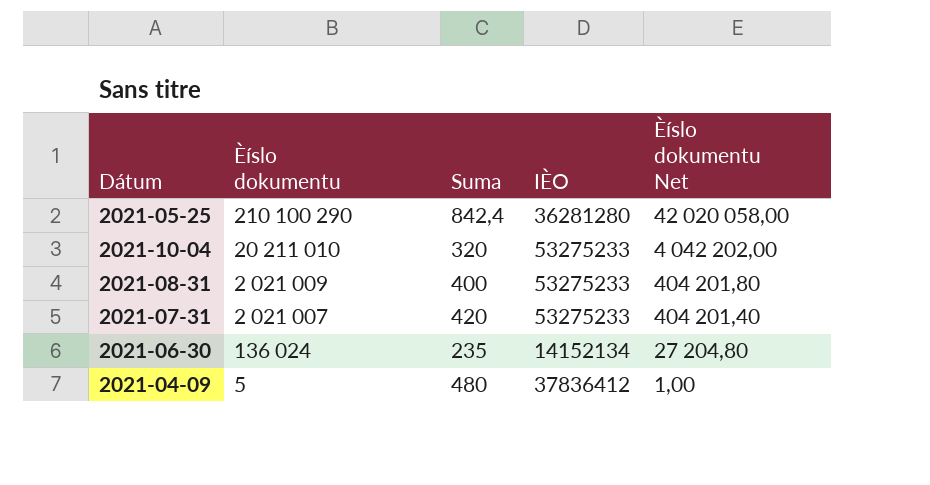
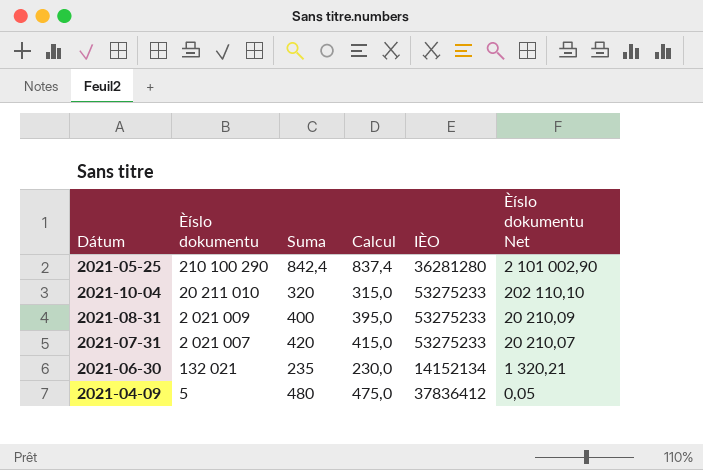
column Calcul | formula: none -> [Suma] - 5
column Èíslo dokumentu Net | formula: [Èíslo dokumentu] * 0,2 -> [Èíslo dokumentu] * 0,01
2021-06-30 | Èíslo dokumentu: 136 024 -> 132 021

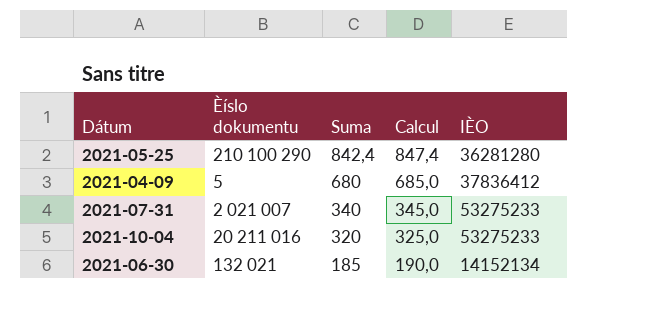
row order: Èíslo dokumentu descending -> Suma descending
column Èíslo dokumentu Net | formula: [Èíslo dokumentu] * 0,01 -> none
column Calcul | formula: [Suma] - 5 -> [Suma] + 5
row 2021-08-31: 2 021 009 | 400 | 395,0 | 53275233 | 20 210,09 -> none
2021-04-09 | Suma: 480 -> 680
2021-07-31 | Suma: 420 -> 340
2021-10-04 | Èíslo dokumentu: 20 211 010 -> 20 211 016
2021-06-30 | Suma: 235 -> 185

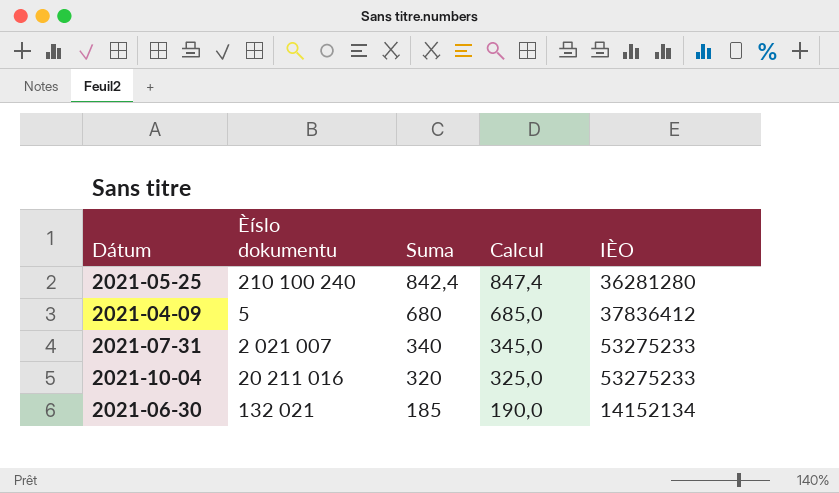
2021-05-25 | Èíslo dokumentu: 210 100 290 -> 210 100 240

